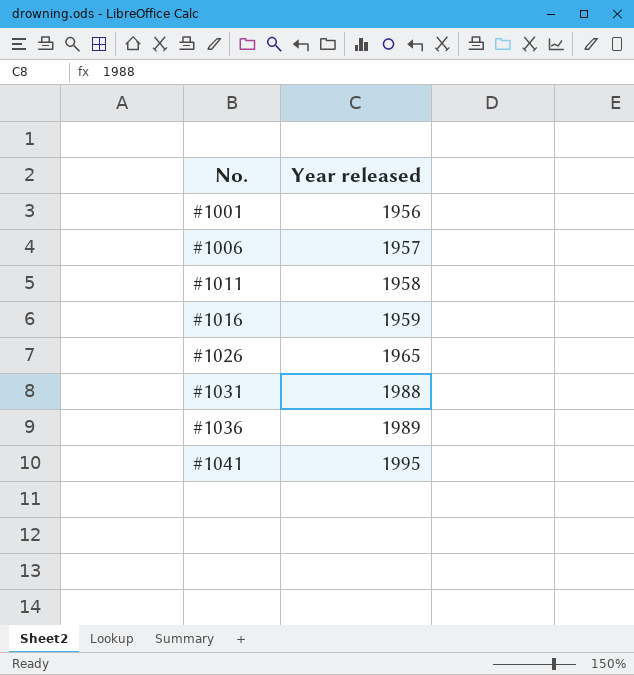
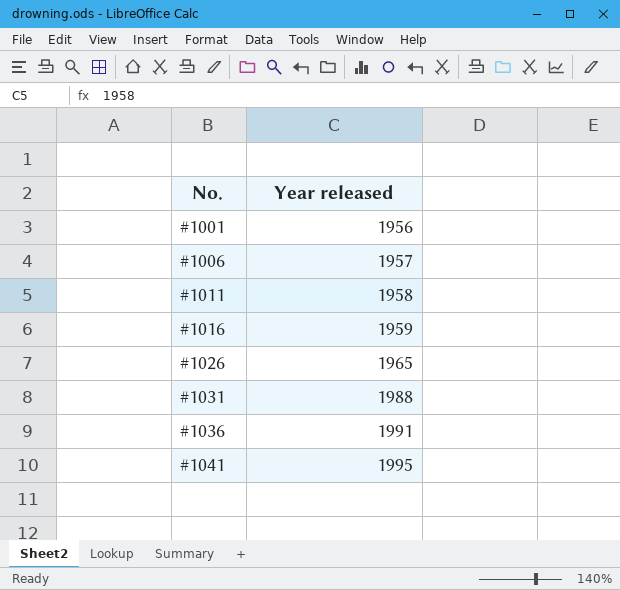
#1036 | Year released: 1989 -> 1991

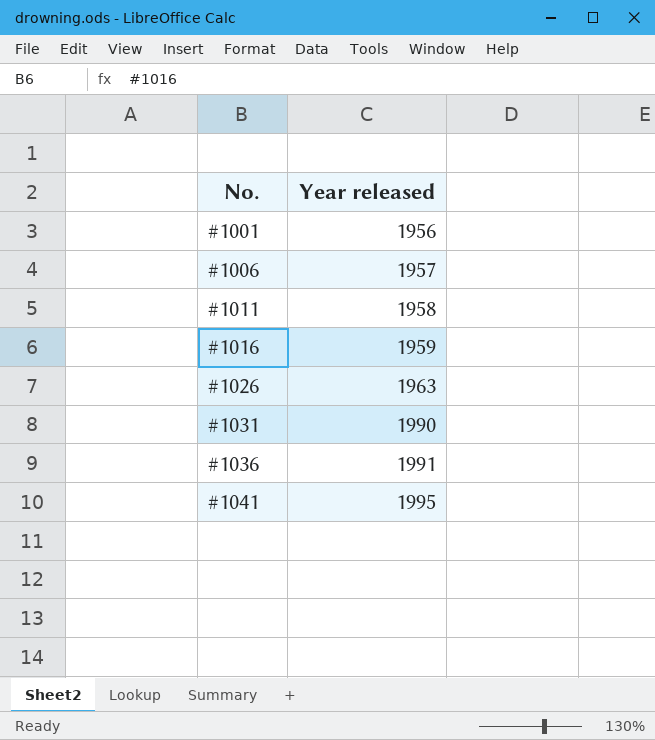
#1026 | Year released: 1965 -> 1963
#1031 | Year released: 1988 -> 1990

